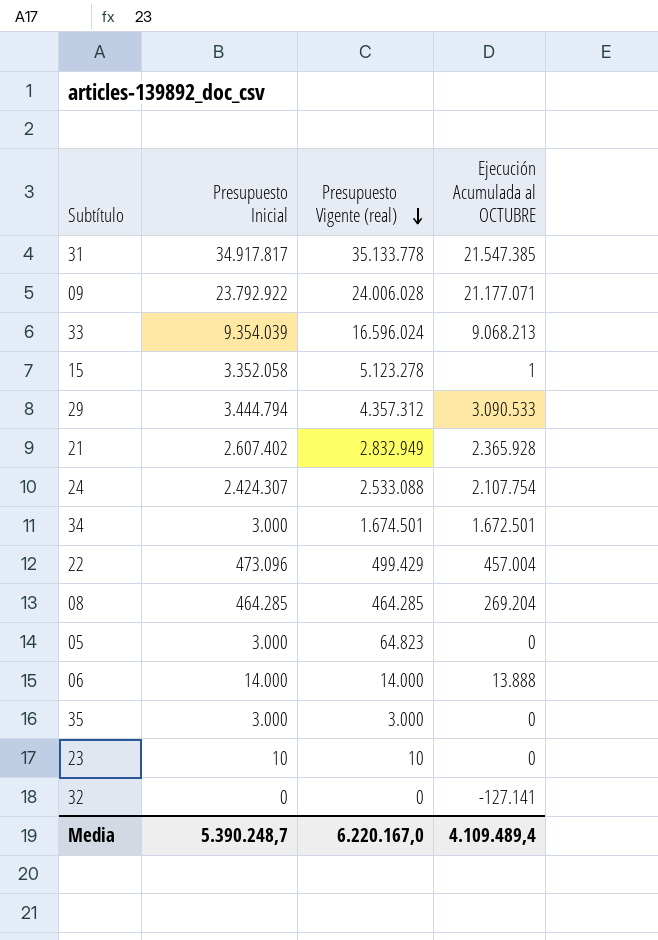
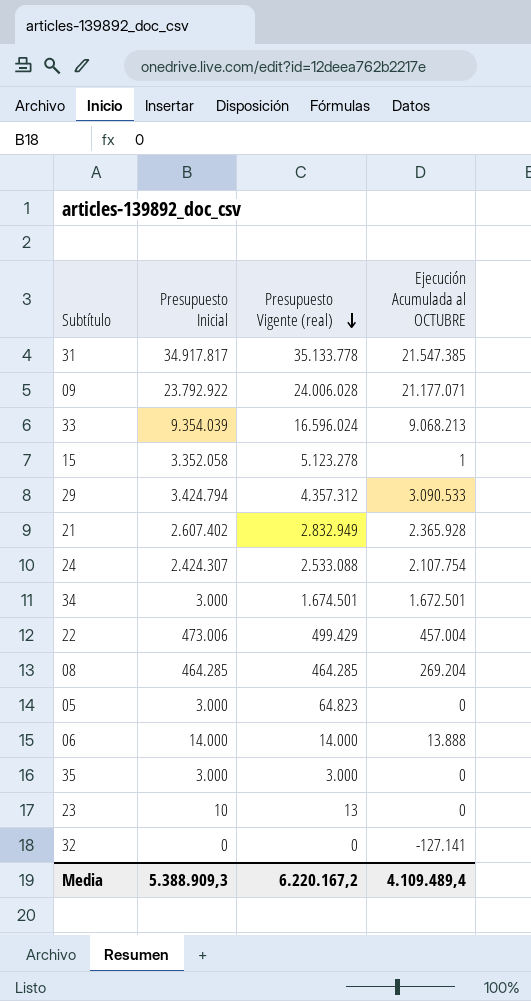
29 | Presupuesto Inicial: 3.444.794 -> 3.424.794
22 | Presupuesto Inicial: 473.096 -> 473.006
23 | Presupuesto Vigente (real): 10 -> 13
Media | Presupuesto Inicial: 5.390.248,7 -> 5.388.909,3
Media | Presupuesto Vigente (real): 6.220.167,0 -> 6.220.167,2

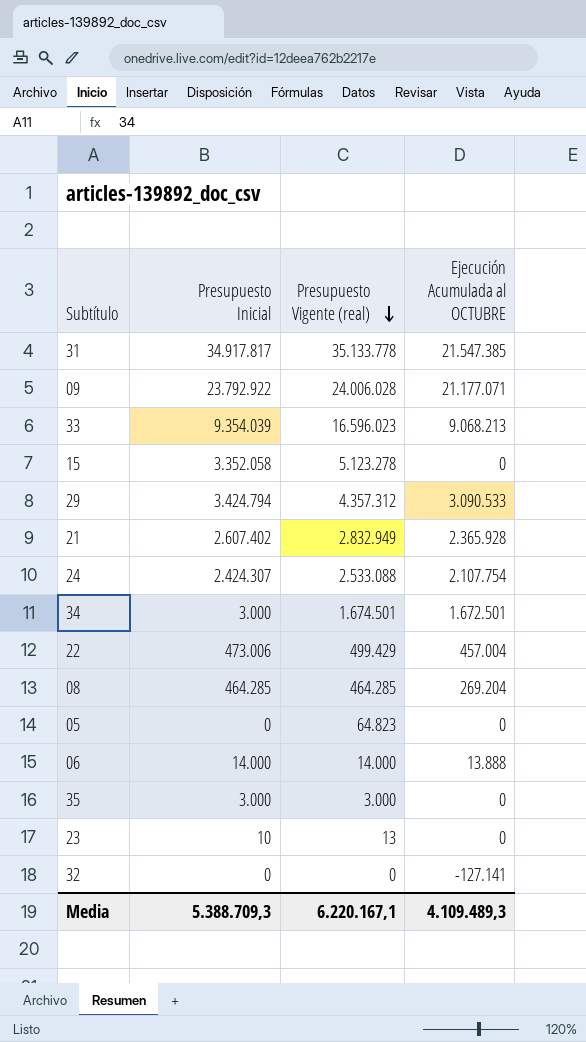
33 | Presupuesto Vigente (real): 16.596.024 -> 16.596.023
15 | Ejecución Acumulada al OCTUBRE: 1 -> 0
05 | Presupuesto Inicial: 3.000 -> 0
Media | Presupuesto Inicial: 5.388.909,3 -> 5.388.709,3
Media | Presupuesto Vigente (real): 6.220.167,2 -> 6.220.167,1
Media | Ejecución Acumulada al OCTUBRE: 4.109.489,4 -> 4.109.489,3

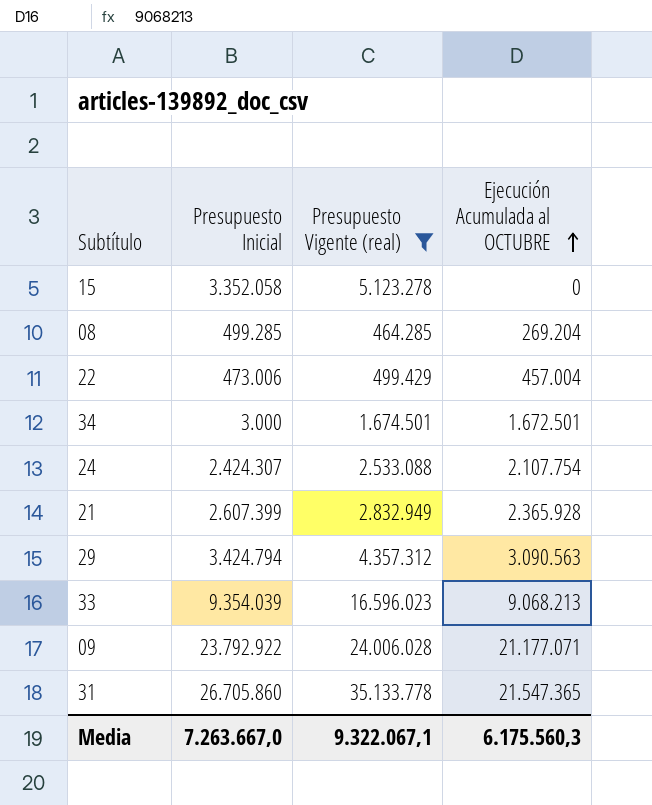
filter: none -> Presupuesto Vigente (real) >= 464.285
row order: Presupuesto Vigente (real) descending -> Ejecución Acumulada al OCTUBRE ascending
08 | Presupuesto Inicial: 464.285 -> 499.285
21 | Presupuesto Inicial: 2.607.402 -> 2.607.399
29 | Ejecución Acumulada al OCTUBRE: 3.090.533 -> 3.090.563
31 | Presupuesto Inicial: 34.917.817 -> 26.705.860
31 | Ejecución Acumulada al OCTUBRE: 21.547.385 -> 21.547.365
Media | Presupuesto Inicial: 5.388.709,3 -> 7.263.667,0
Media | Presupuesto Vigente (real): 6.220.167,1 -> 9.322.067,1
Media | Ejecución Acumulada al OCTUBRE: 4.109.489,3 -> 6.175.560,3

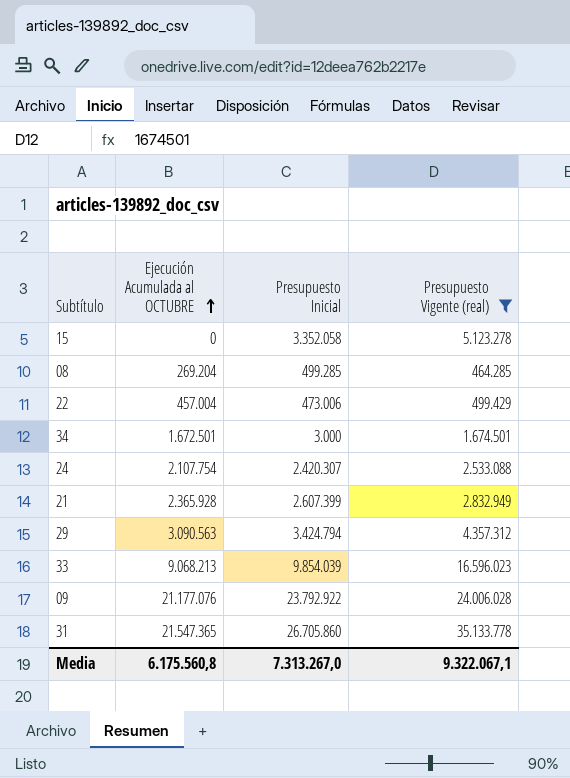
column Ejecución Acumulada al OCTUBRE | position: 4 -> 2
24 | Presupuesto Inicial: 2.424.307 -> 2.420.307
33 | Presupuesto Inicial: 9.354.039 -> 9.854.039
09 | Ejecución Acumulada al OCTUBRE: 21.177.071 -> 21.177.076
Media | Ejecución Acumulada al OCTUBRE: 6.175.560,3 -> 6.175.560,8
Media | Presupuesto Inicial: 7.263.667,0 -> 7.313.267,0

